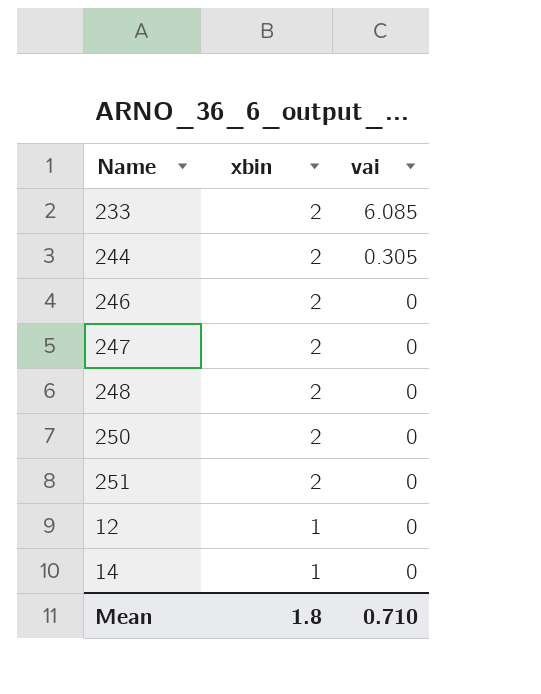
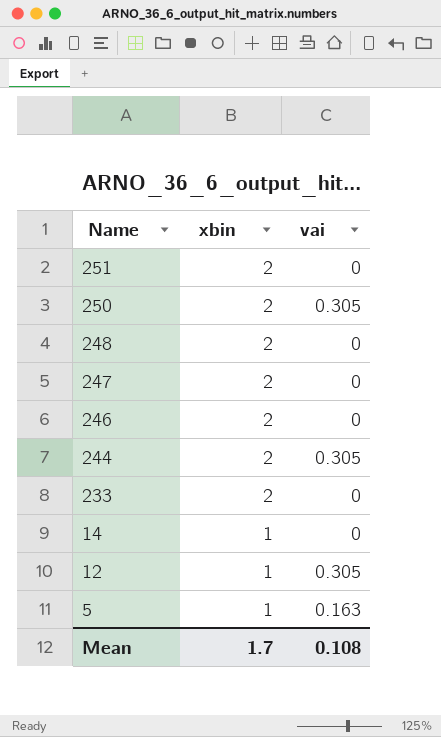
row order: xbin descending -> Name descending
250 | vai: 0 -> 0.305
233 | vai: 6.085 -> 0
12 | vai: 0 -> 0.305
row 5: none -> 1 | 0.163
Mean | xbin: 1.8 -> 1.7
Mean | vai: 0.710 -> 0.108

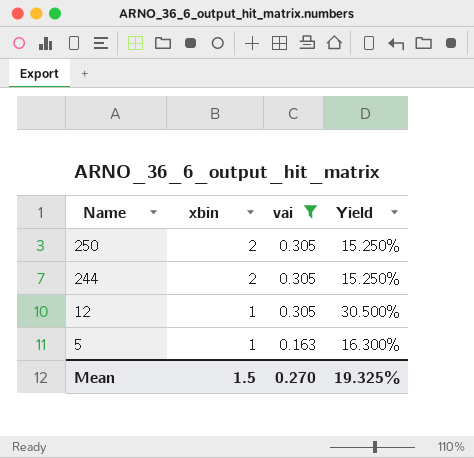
filter: none -> vai != 0
column Yield | formula: none -> [vai] / [xbin]
Mean | xbin: 1.7 -> 1.5
Mean | vai: 0.108 -> 0.270

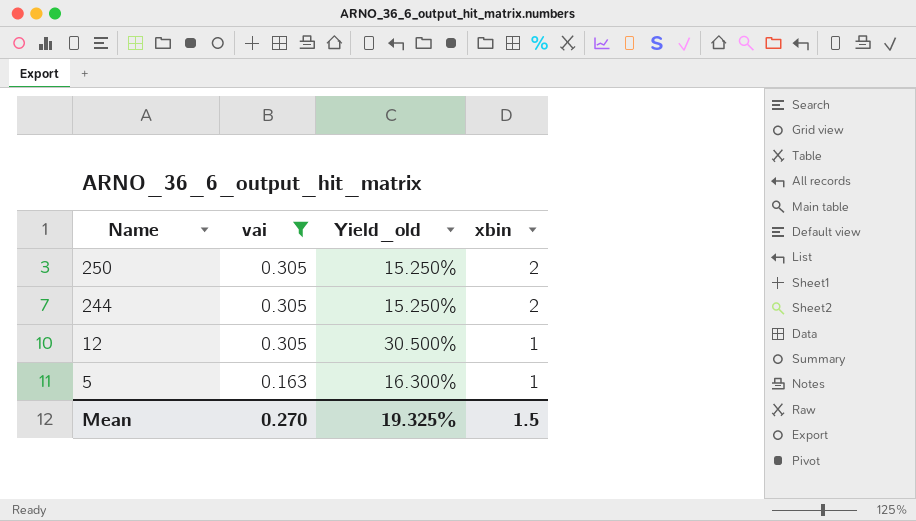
column name: Yield -> Yield_old
column xbin | position: 2 -> 4

